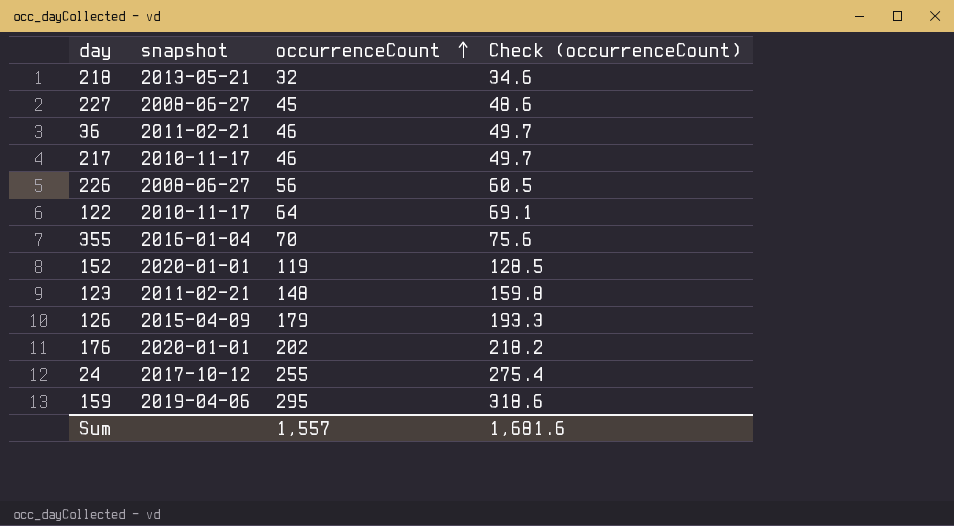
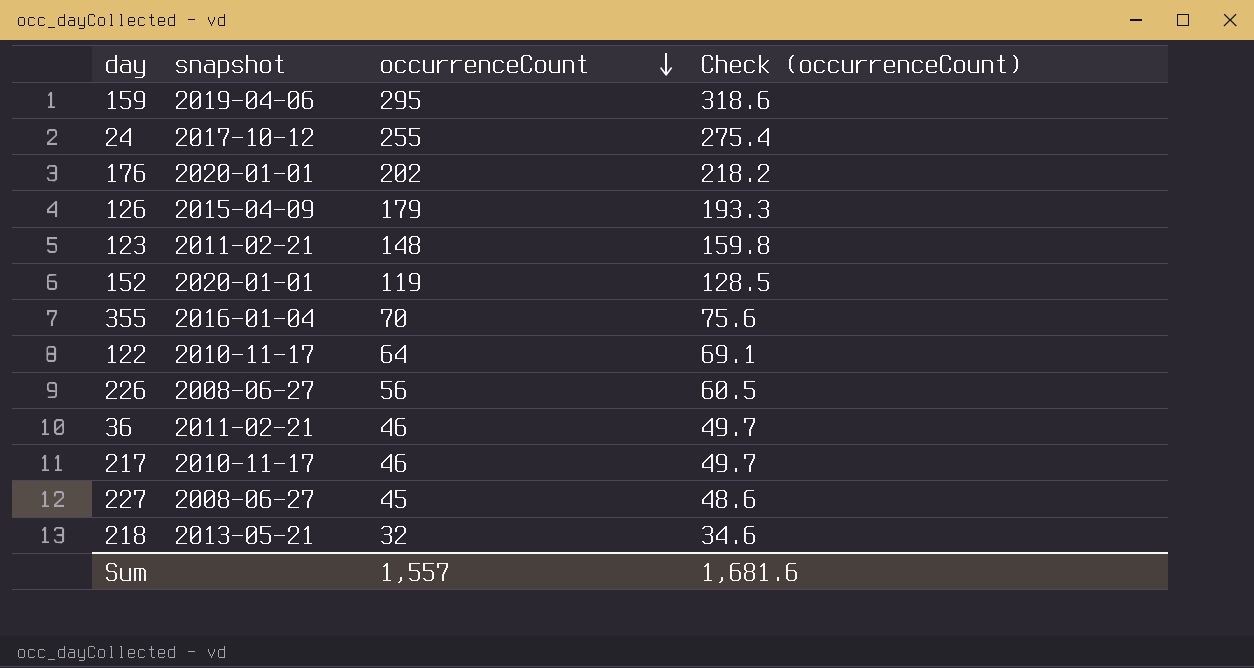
row order: occurrenceCount ascending -> occurrenceCount descending

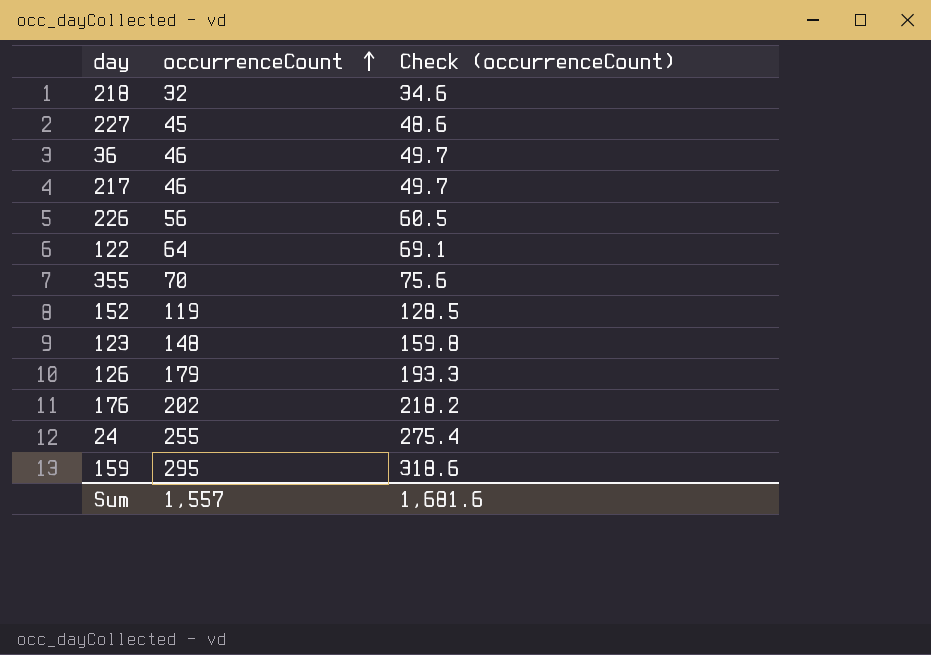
row order: occurrenceCount descending -> occurrenceCount ascending
column snapshot | position: 2 -> none

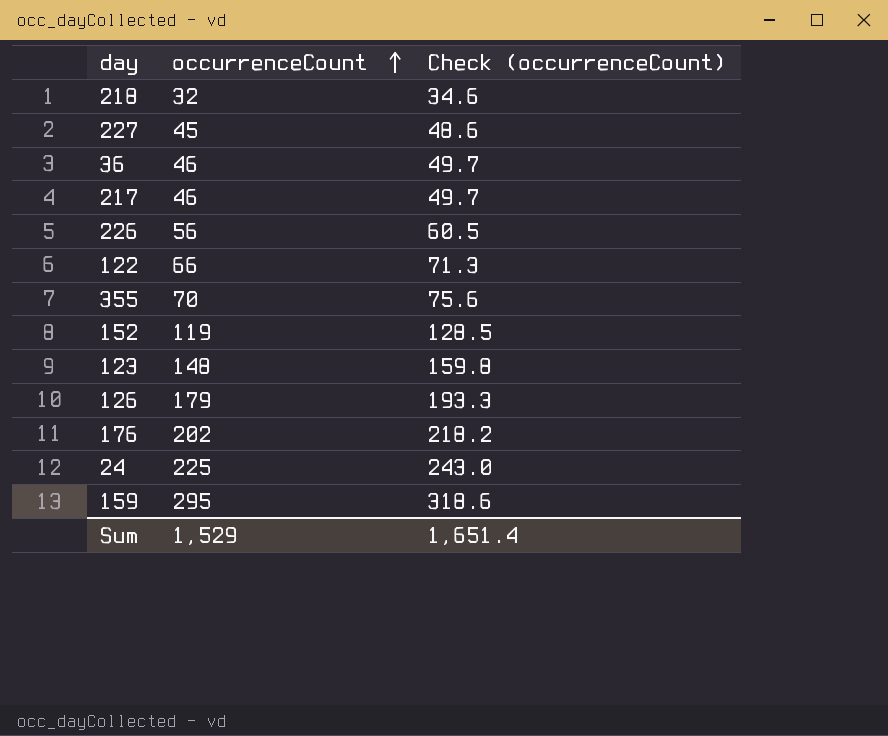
122 | occurrenceCount: 64 -> 66
122 | Check (occurrenceCount): 69.1 -> 71.3
24 | occurrenceCount: 255 -> 225
24 | Check (occurrenceCount): 275.4 -> 243.0
Sum | occurrenceCount: 1,557 -> 1,529
Sum | Check (occurrenceCount): 1,681.6 -> 1,651.4

